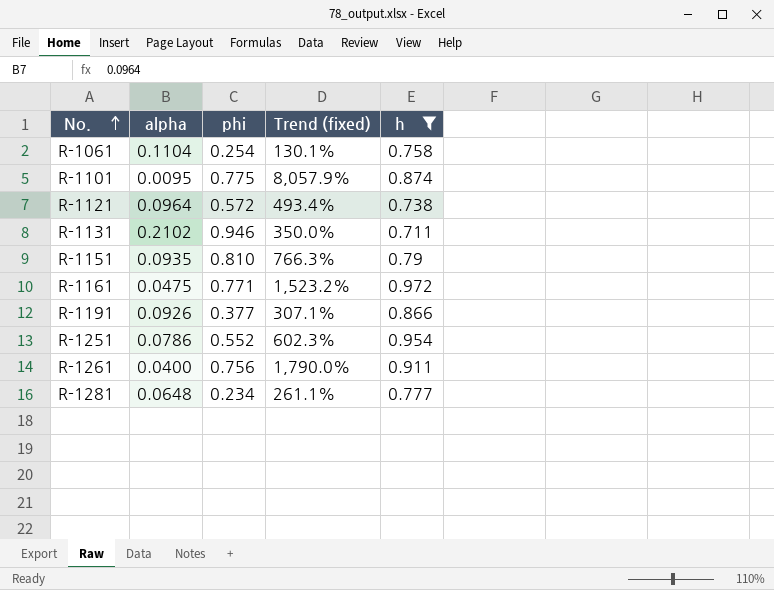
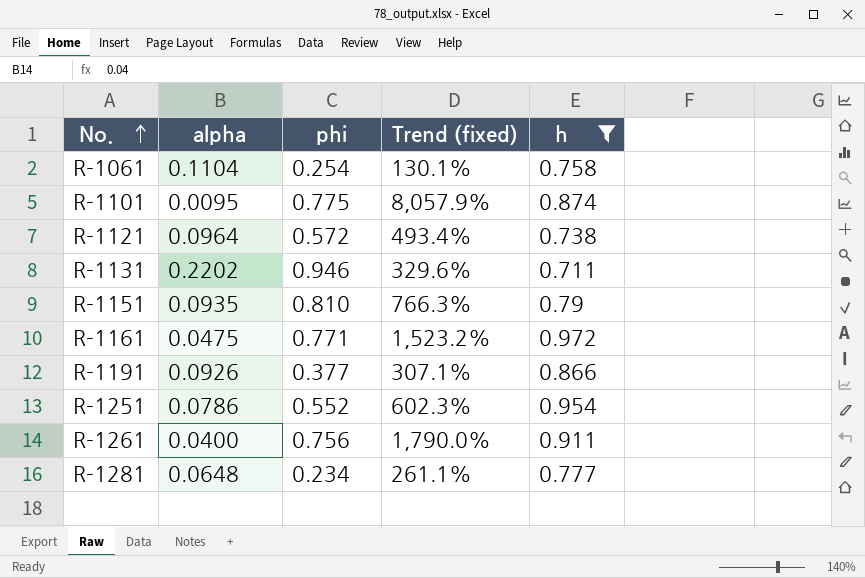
R-1131 | alpha: 0.2102 -> 0.2202
R-1131 | Trend (fixed): 350.0% -> 329.6%

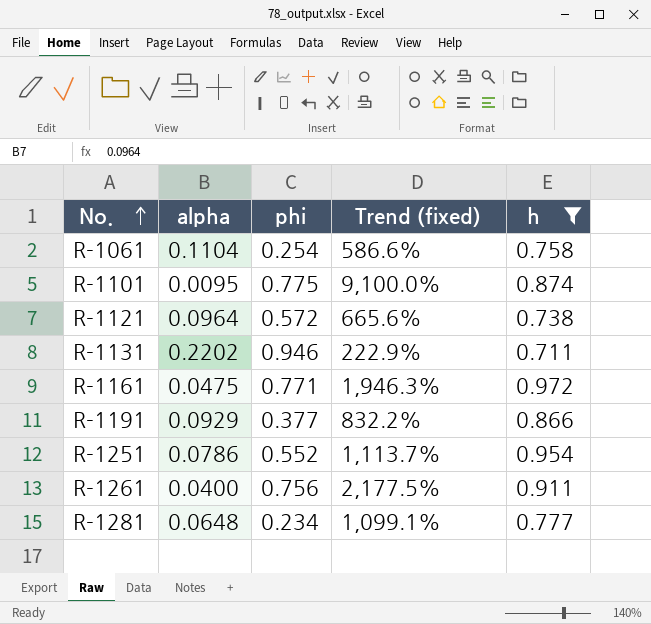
column Trend (fixed) | formula: ([phi] - [alpha]) / [alpha] -> ([h] - [alpha]) / [alpha]
row R-1151: 0.0935 | 0.810 | 766.3% | 0.79 -> none
R-1191 | alpha: 0.0926 -> 0.0929

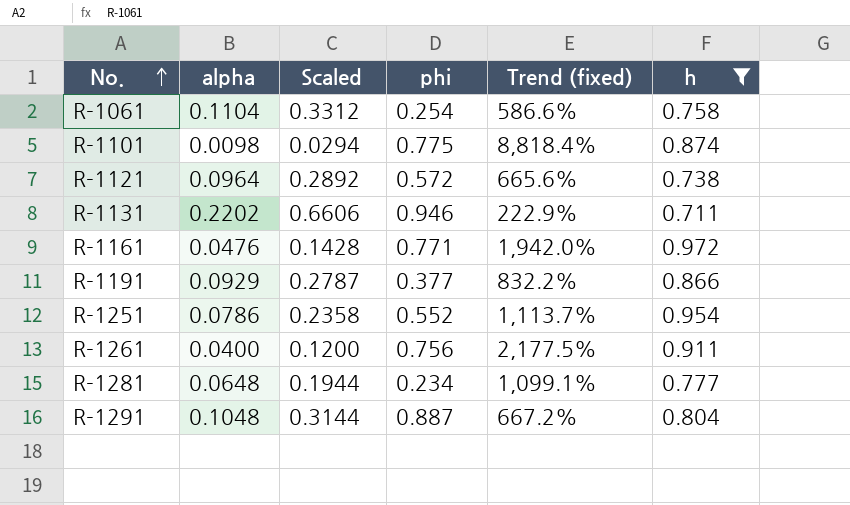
column Scaled | formula: none -> [alpha] * 3
R-1101 | alpha: 0.0095 -> 0.0098
R-1101 | Trend (fixed): 9,100.0% -> 8,818.4%
R-1161 | alpha: 0.0475 -> 0.0476
R-1161 | Trend (fixed): 1,946.3% -> 1,942.0%
row R-1291: none -> 0.1048 | 0.3144 | 0.887 | 667.2% | 0.804

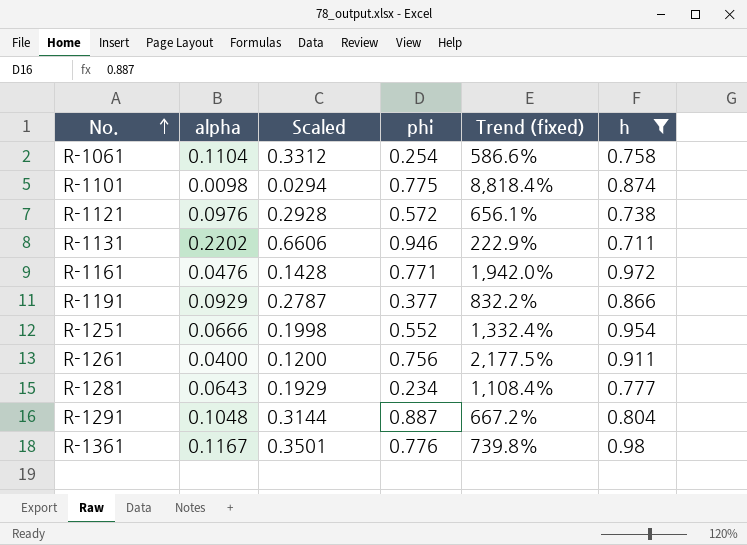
R-1121 | alpha: 0.0964 -> 0.0976
R-1121 | Scaled: 0.2892 -> 0.2928
R-1121 | Trend (fixed): 665.6% -> 656.1%
R-1251 | alpha: 0.0786 -> 0.0666
R-1251 | Scaled: 0.2358 -> 0.1998
R-1251 | Trend (fixed): 1,113.7% -> 1,332.4%
R-1281 | alpha: 0.0648 -> 0.0643
R-1281 | Scaled: 0.1944 -> 0.1929
R-1281 | Trend (fixed): 1,099.1% -> 1,108.4%
row R-1361: none -> 0.1167 | 0.3501 | 0.776 | 739.8% | 0.98

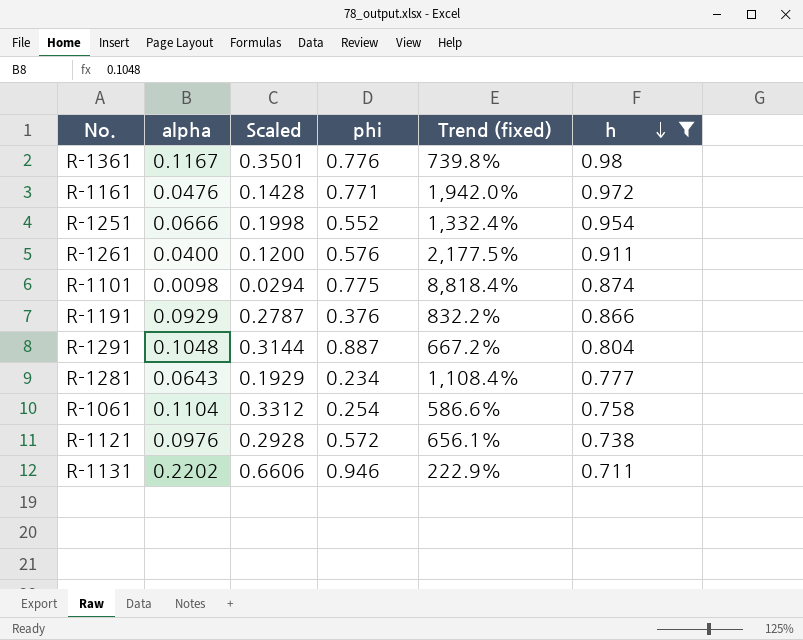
row order: No. ascending -> h descending
R-1261 | phi: 0.756 -> 0.576
R-1191 | phi: 0.377 -> 0.376

